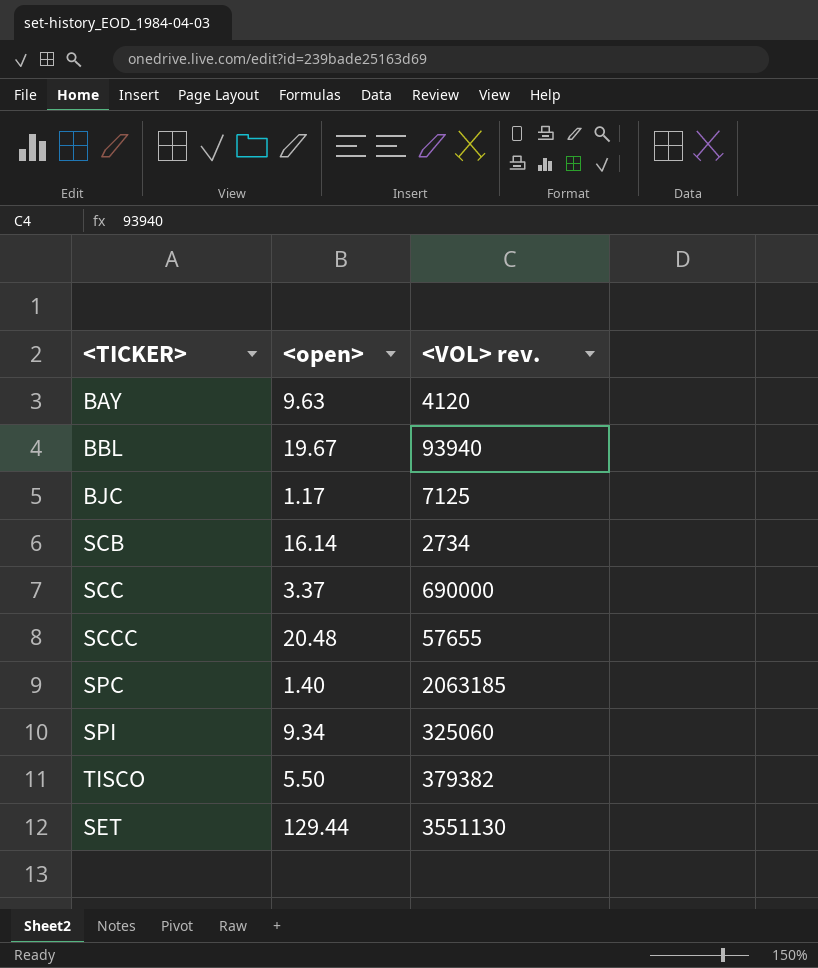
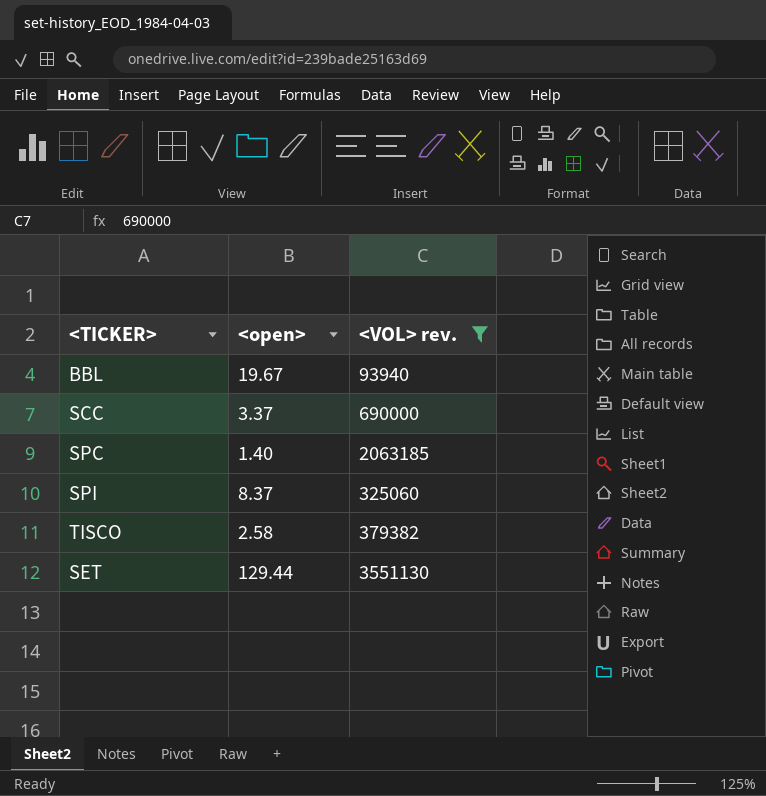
filter: none -> <VOL> rev. >= 93940
SPI | <open>: 9.34 -> 8.37
TISCO | <open>: 5.50 -> 2.58

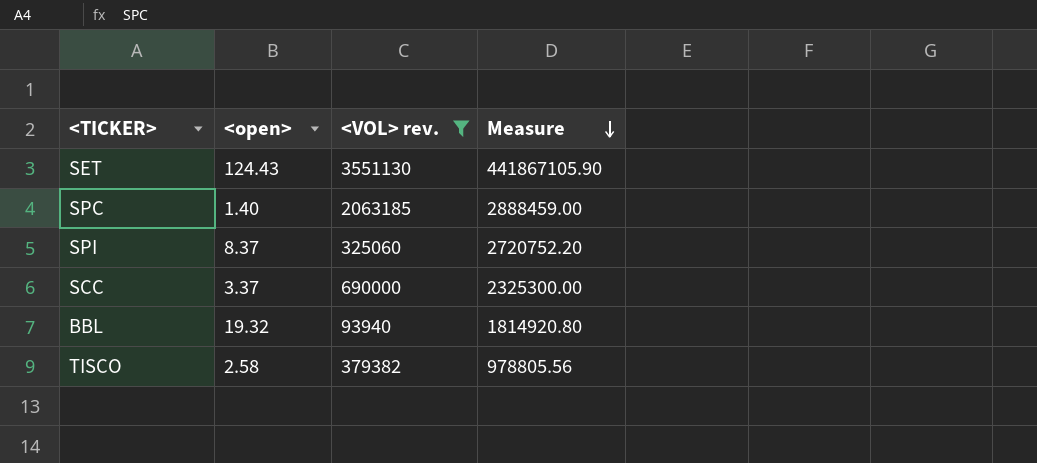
row order: none -> Measure descending
column Measure | formula: none -> [<open>] * [<VOL> rev.]
SET | <open>: 129.44 -> 124.43
BBL | <open>: 19.67 -> 19.32

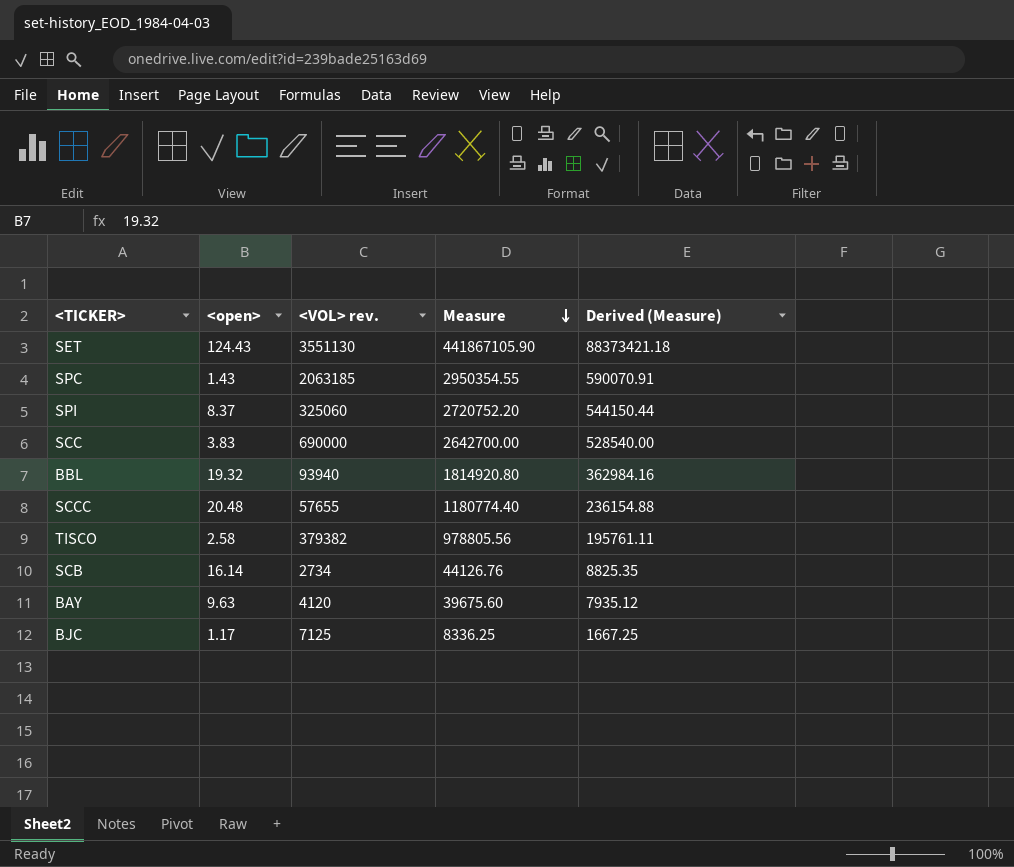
filter: <VOL> rev. >= 93940 -> none
column Derived (Measure) | formula: none -> [Measure] * 0.2
SPC | <open>: 1.40 -> 1.43
SPC | Measure: 2888459.00 -> 2950354.55
SCC | <open>: 3.37 -> 3.83
SCC | Measure: 2325300.00 -> 2642700.00

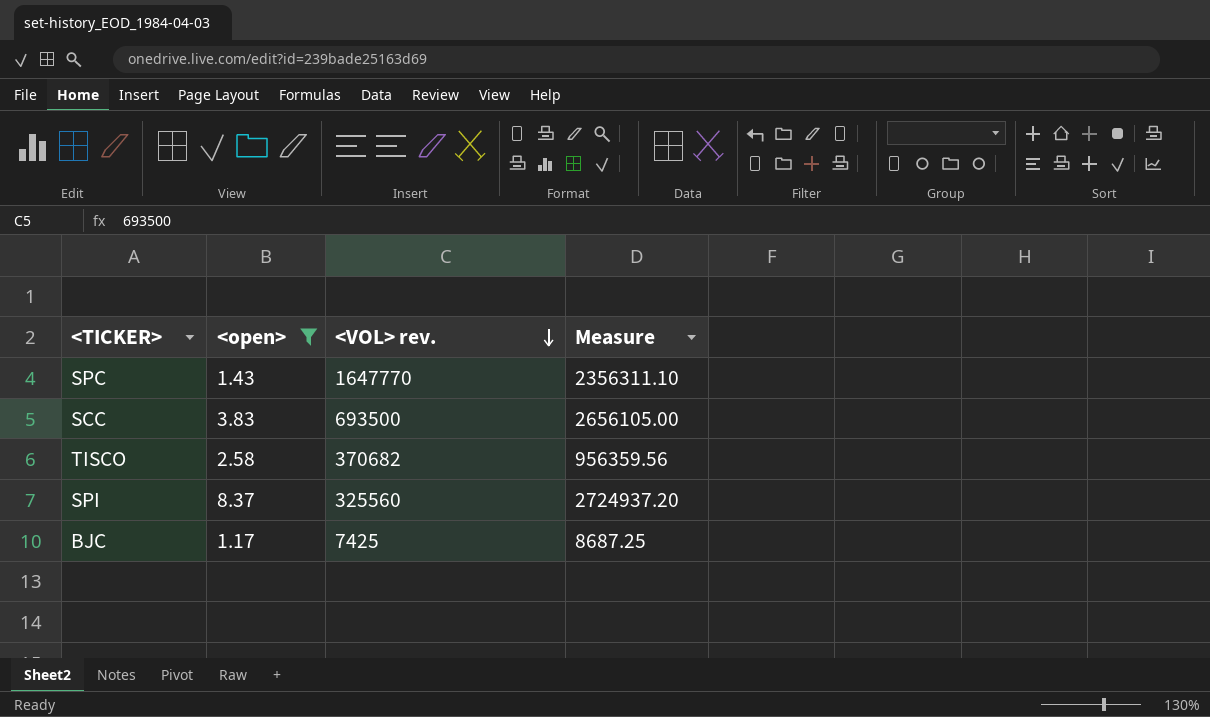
filter: none -> <open> <= 8.37
row order: Measure descending -> <VOL> rev. descending
column Derived (Measure) | formula: [Measure] * 0.2 -> none
SPC | <VOL> rev.: 2063185 -> 1647770
SPC | Measure: 2950354.55 -> 2356311.10
SCC | <VOL> rev.: 690000 -> 693500
SCC | Measure: 2642700.00 -> 2656105.00
TISCO | <VOL> rev.: 379382 -> 370682
TISCO | Measure: 978805.56 -> 956359.56
SPI | <VOL> rev.: 325060 -> 325560
SPI | Measure: 2720752.20 -> 2724937.20
BJC | <VOL> rev.: 7125 -> 7425
BJC | Measure: 8336.25 -> 8687.25

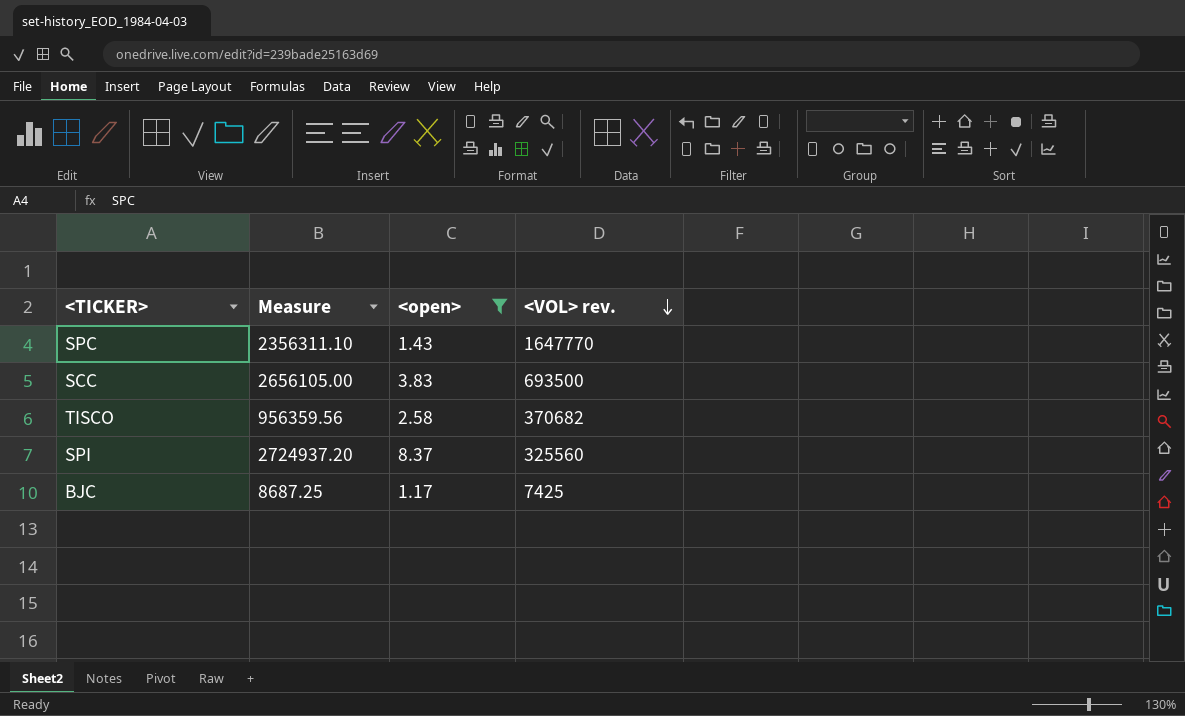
column Measure | position: 4 -> 2

